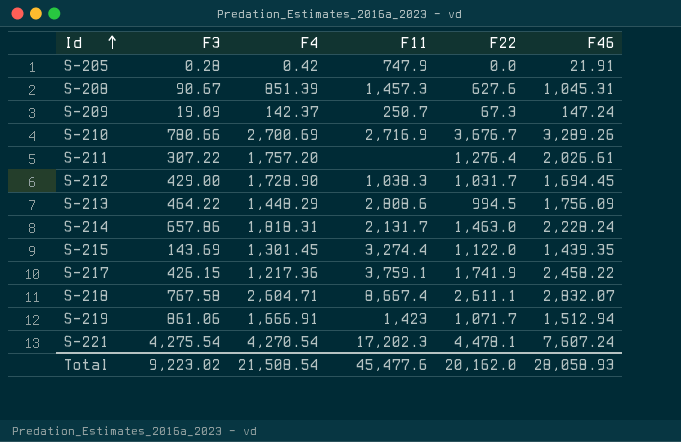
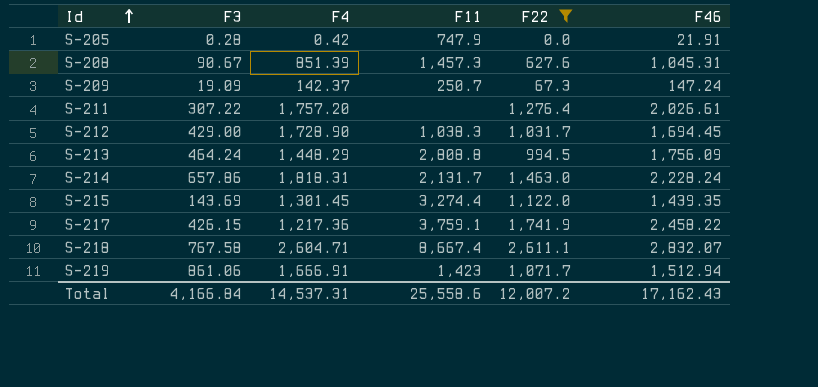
filter: none -> F22 <= 2,611.1
S-213 | F3: 464.22 -> 464.24
S-213 | F11: 2,808.6 -> 2,808.8
Total | F3: 9,223.02 -> 4,166.84
Total | F4: 21,508.54 -> 14,537.31
Total | F11: 45,477.6 -> 25,558.6
Total | F22: 20,162.0 -> 12,007.2
Total | F46: 28,058.93 -> 17,162.43

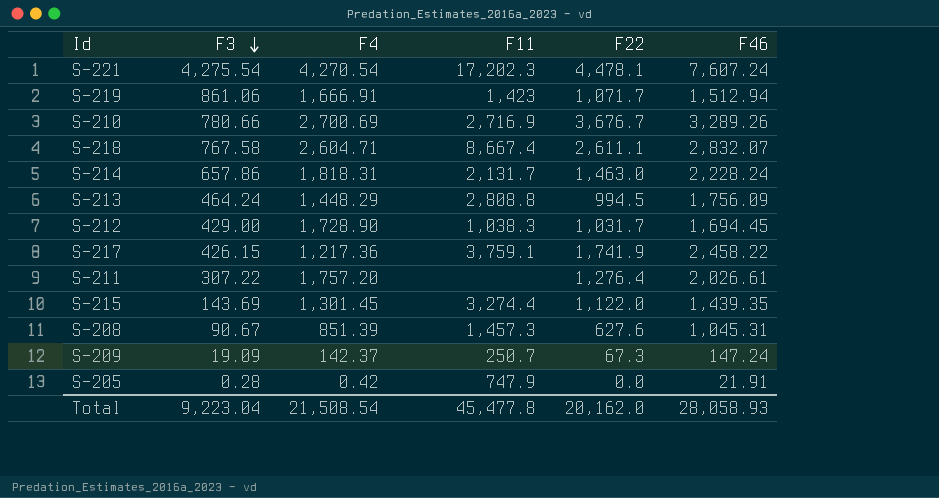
filter: F22 <= 2,611.1 -> none
row order: Id ascending -> F3 descending
Total | F3: 4,166.84 -> 9,223.04
Total | F4: 14,537.31 -> 21,508.54
Total | F11: 25,558.6 -> 45,477.8
Total | F22: 12,007.2 -> 20,162.0
Total | F46: 17,162.43 -> 28,058.93

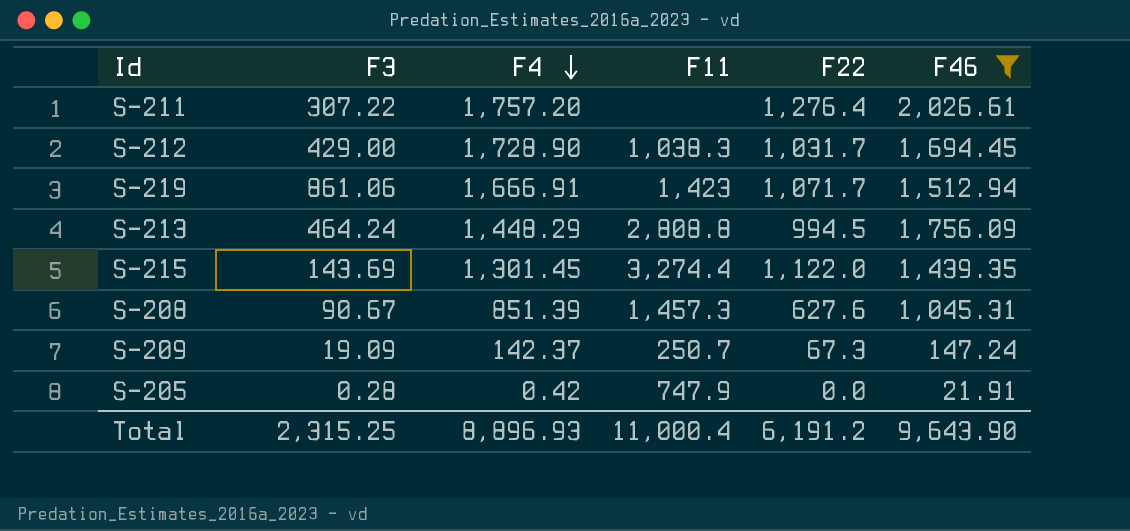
filter: none -> F46 <= 2,026.61
row order: F3 descending -> F4 descending
Total | F3: 9,223.04 -> 2,315.25
Total | F4: 21,508.54 -> 8,896.93
Total | F11: 45,477.8 -> 11,000.4
Total | F22: 20,162.0 -> 6,191.2
Total | F46: 28,058.93 -> 9,643.90

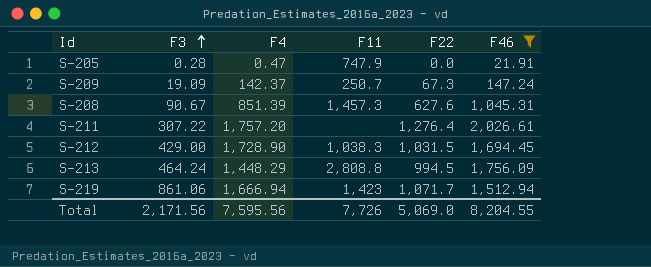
row order: F4 descending -> F3 ascending
row S-215: 143.69 | 1,301.45 | 3,274.4 | 1,122.0 | 1,439.35 -> none
S-205 | F4: 0.42 -> 0.47
S-212 | F22: 1,031.7 -> 1,031.5
S-219 | F4: 1,666.91 -> 1,666.94
Total | F3: 2,315.25 -> 2,171.56
Total | F4: 8,896.93 -> 7,595.56
Total | F11: 11,000.4 -> 7,726
Total | F22: 6,191.2 -> 5,069.0
Total | F46: 9,643.90 -> 8,204.55

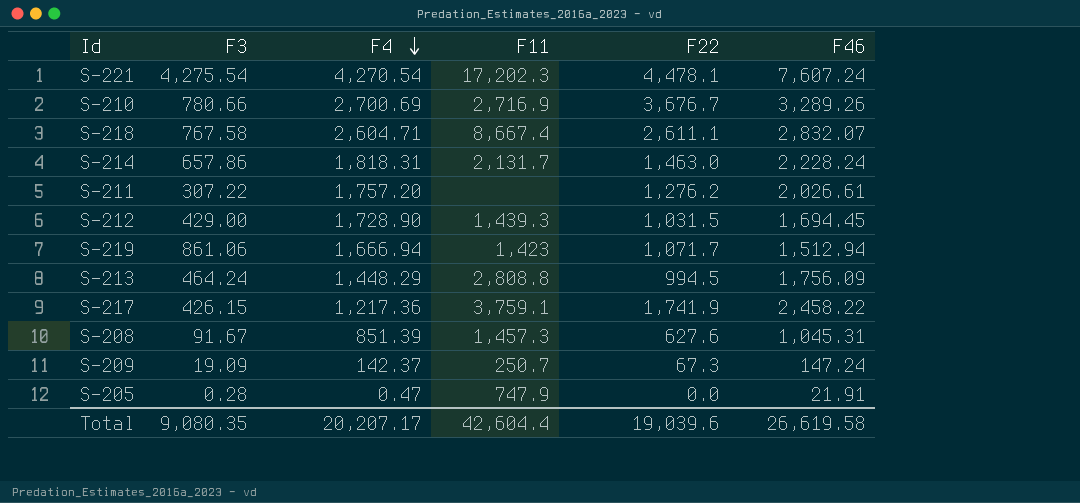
filter: F46 <= 2,026.61 -> none
row order: F3 ascending -> F4 descending
S-211 | F22: 1,276.4 -> 1,276.2
S-212 | F11: 1,038.3 -> 1,439.3
S-208 | F3: 90.67 -> 91.67
Total | F3: 2,171.56 -> 9,080.35
Total | F4: 7,595.56 -> 20,207.17
Total | F11: 7,726 -> 42,604.4
Total | F22: 5,069.0 -> 19,039.6
Total | F46: 8,204.55 -> 26,619.58

